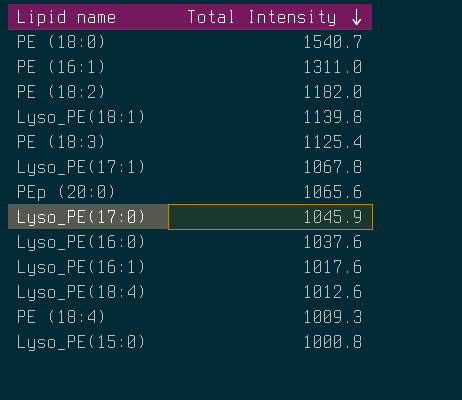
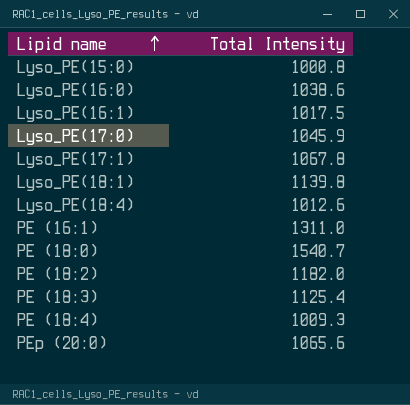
row order: Total Intensity descending -> Lipid name ascending
Lyso_PE(16:0) | Total Intensity: 1037.6 -> 1038.6
Lyso_PE(16:1) | Total Intensity: 1017.6 -> 1017.5

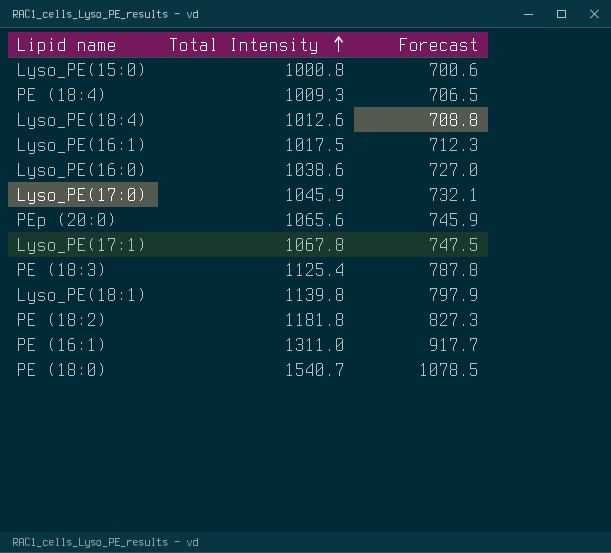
row order: Lipid name ascending -> Total Intensity ascending
column Forecast | formula: none -> [Total Intensity] * 0.7
PE (18:2) | Total Intensity: 1182.0 -> 1181.8

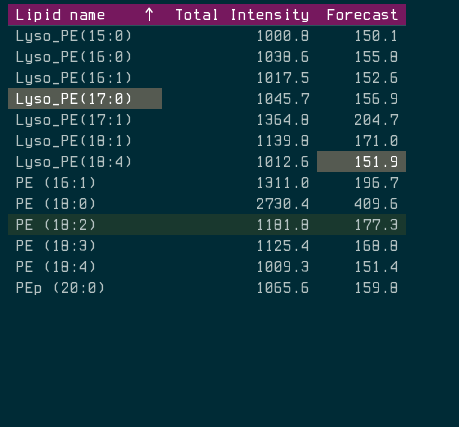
row order: Total Intensity ascending -> Lipid name ascending
column Forecast | formula: [Total Intensity] * 0.7 -> [Total Intensity] * 0.15
Lyso_PE(17:0) | Total Intensity: 1045.9 -> 1045.7
Lyso_PE(17:1) | Total Intensity: 1067.8 -> 1364.8
PE (18:0) | Total Intensity: 1540.7 -> 2730.4

